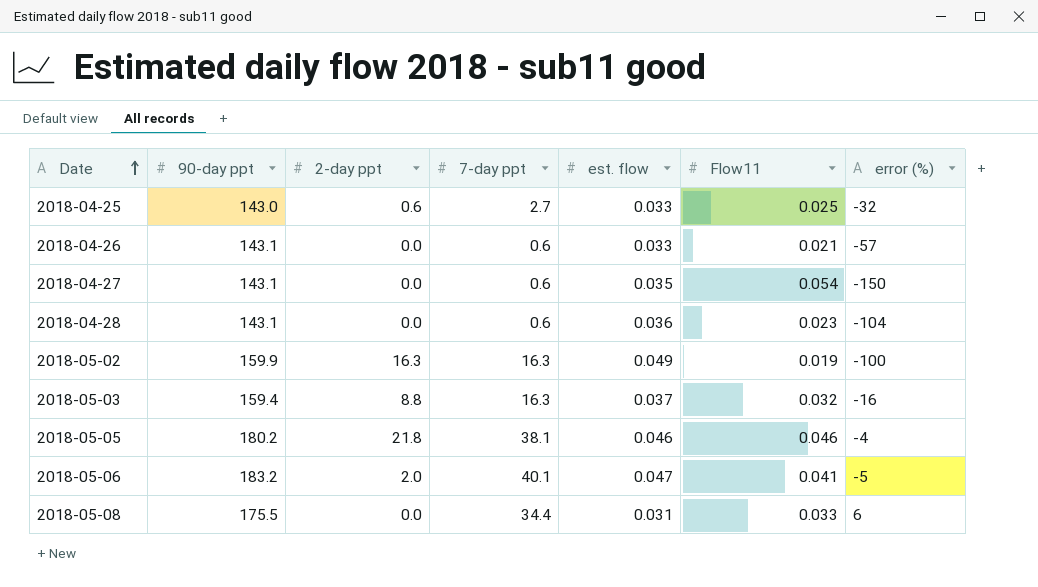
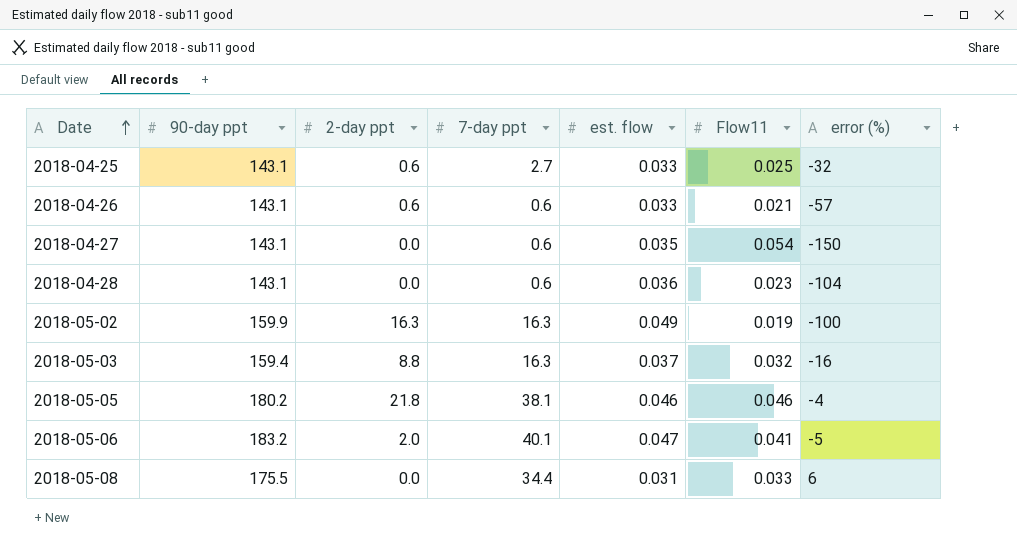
2018-04-25 | 90-day ppt: 143.0 -> 143.1
2018-04-26 | 2-day ppt: 0.0 -> 0.6

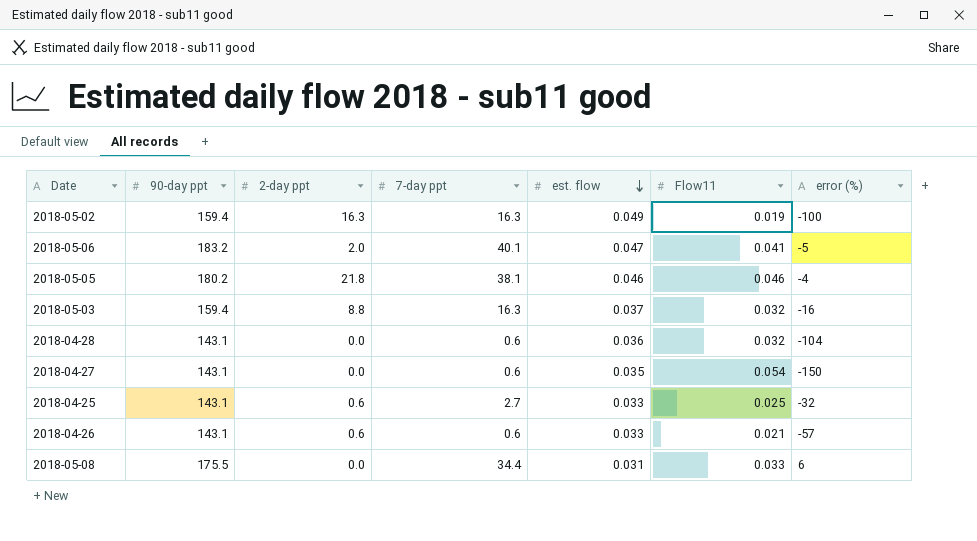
row order: Date ascending -> est. flow descending
2018-05-02 | 90-day ppt: 159.9 -> 159.4
2018-04-28 | Flow11: 0.023 -> 0.032

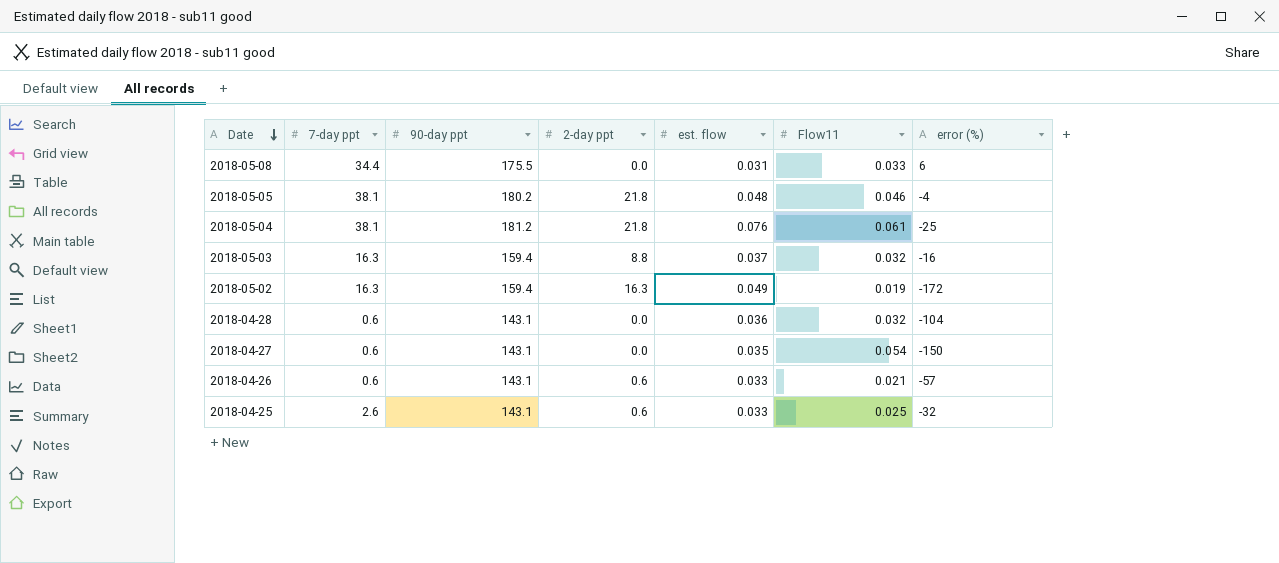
row order: est. flow descending -> Date descending
column 7-day ppt | position: 4 -> 2
row 2018-05-06: 183.2 | 2.0 | 40.1 | 0.047 | 0.041 | -5 -> none
2018-05-05 | est. flow: 0.046 -> 0.048
row 2018-05-04: none -> 38.1 | 181.2 | 21.8 | 0.076 | 0.061 | -25
2018-05-02 | error (%): -100 -> -172
2018-04-25 | 7-day ppt: 2.7 -> 2.6

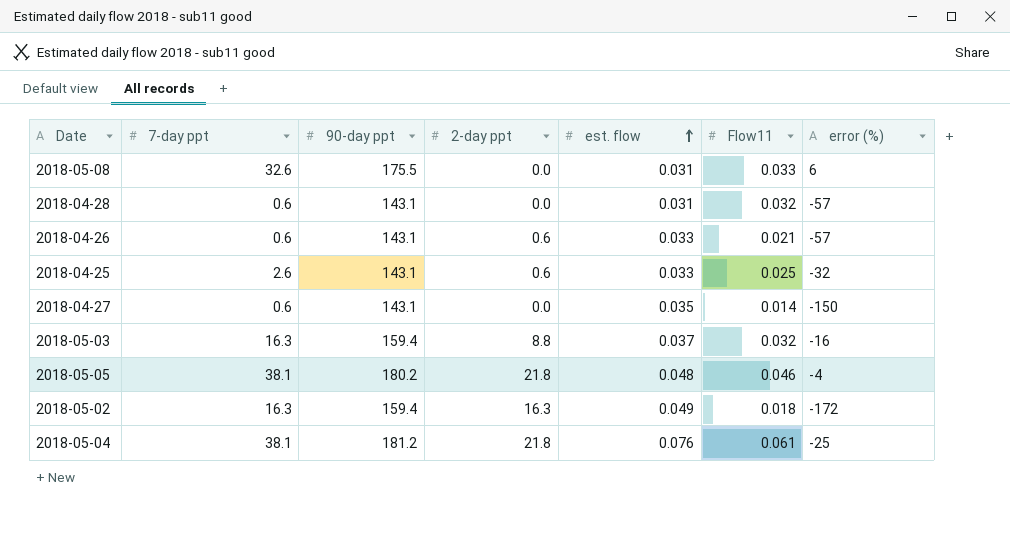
row order: Date descending -> est. flow ascending
2018-05-08 | 7-day ppt: 34.4 -> 32.6
2018-04-28 | est. flow: 0.036 -> 0.031
2018-04-28 | error (%): -104 -> -57
2018-04-27 | Flow11: 0.054 -> 0.014
2018-05-02 | Flow11: 0.019 -> 0.018

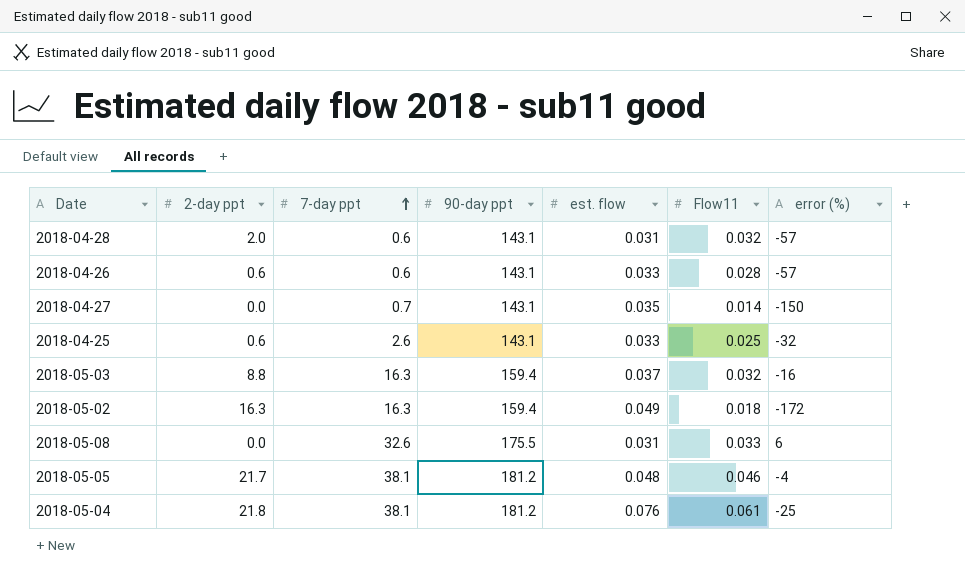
row order: est. flow ascending -> 7-day ppt ascending
column 2-day ppt | position: 4 -> 2
2018-04-28 | 2-day ppt: 0.0 -> 2.0
2018-04-26 | Flow11: 0.021 -> 0.028
2018-04-27 | 7-day ppt: 0.6 -> 0.7
2018-05-05 | 2-day ppt: 21.8 -> 21.7
2018-05-05 | 90-day ppt: 180.2 -> 181.2

